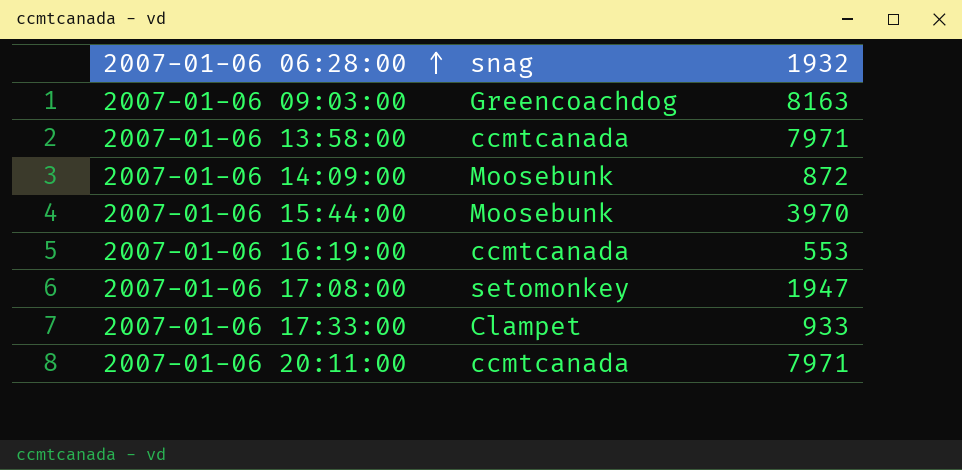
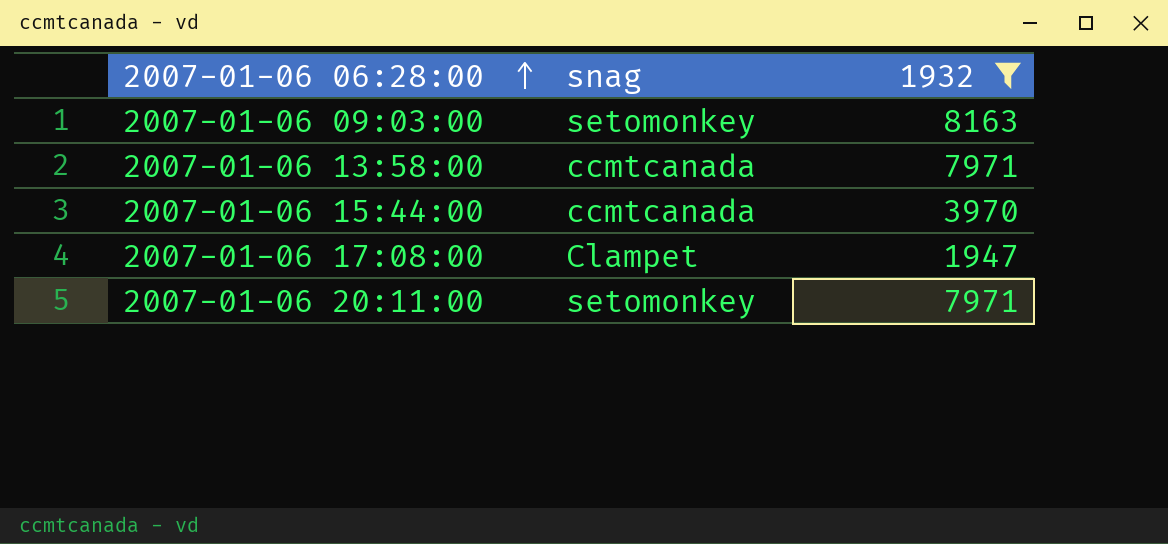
filter: none -> 1932 >= 1947
2007-01-06 09:03:00 | snag: Greencoachdog -> setomonkey
2007-01-06 15:44:00 | snag: Moosebunk -> ccmtcanada
2007-01-06 17:08:00 | snag: setomonkey -> Clampet
2007-01-06 20:11:00 | snag: ccmtcanada -> setomonkey

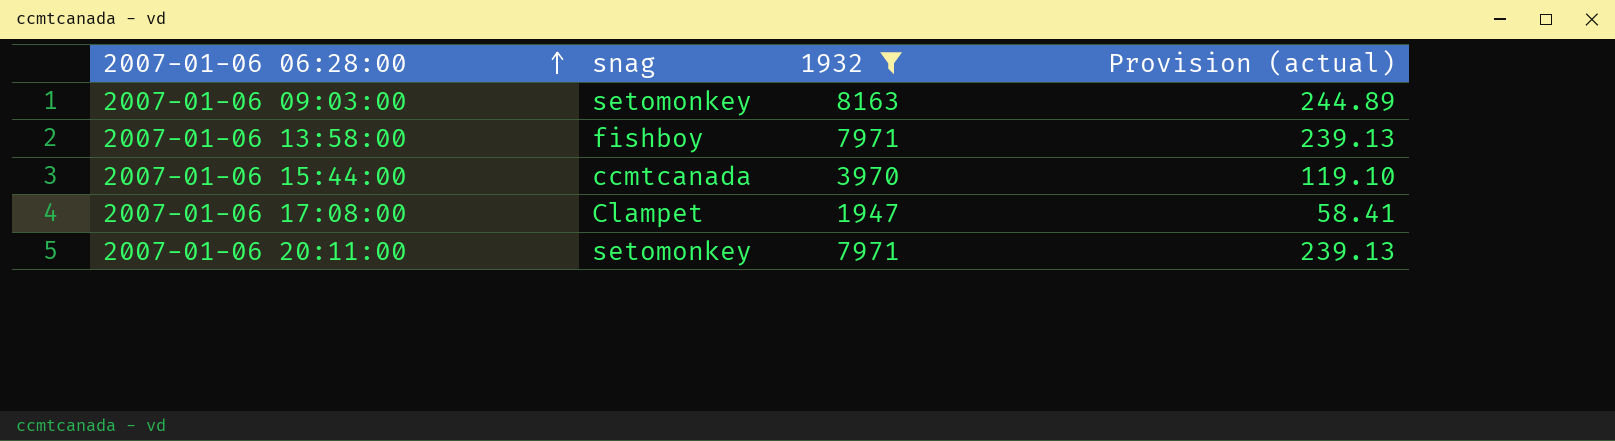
column Provision (actual) | formula: none -> [1932] * 0.03
2007-01-06 13:58:00 | snag: ccmtcanada -> fishboy

